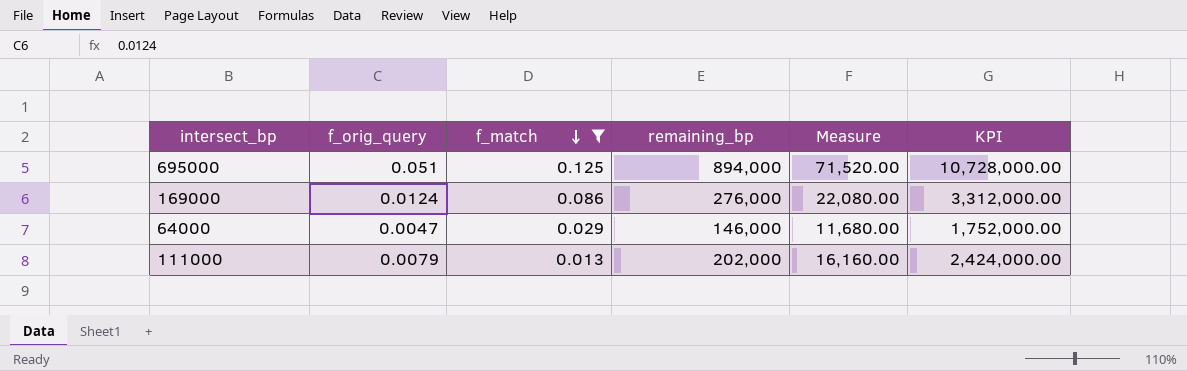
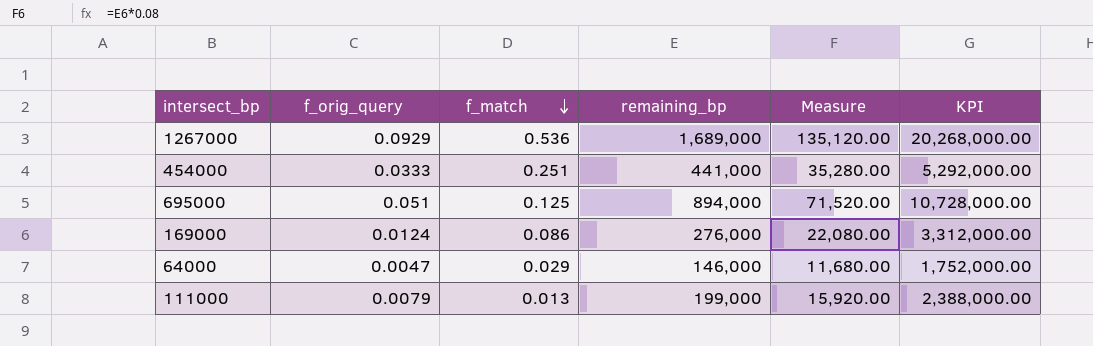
filter: f_match <= 0.125 -> none
111000 | remaining_bp: 202,000 -> 199,000
111000 | Measure: 16,160.00 -> 15,920.00
111000 | KPI: 2,424,000.00 -> 2,388,000.00

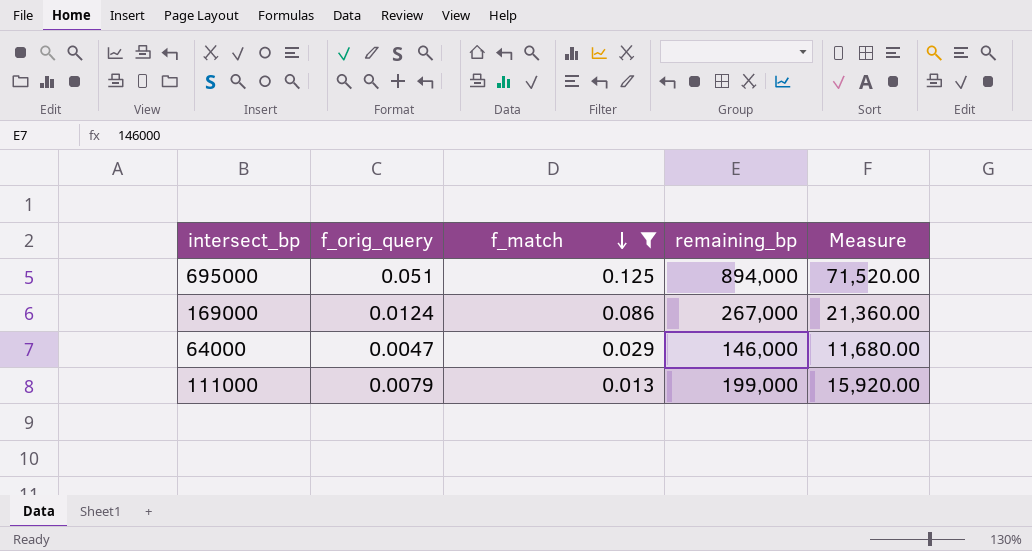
filter: none -> f_match <= 0.125
column KPI | formula: [remaining_bp] * 12 -> none
169000 | remaining_bp: 276,000 -> 267,000
169000 | Measure: 22,080.00 -> 21,360.00

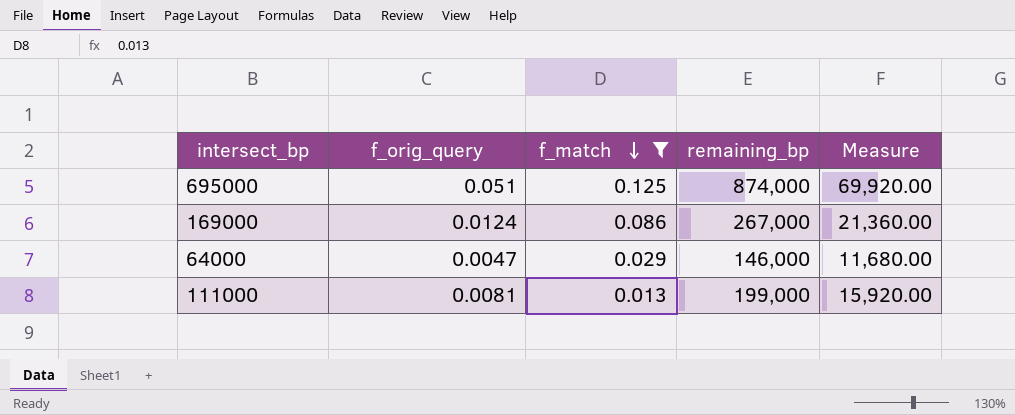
695000 | remaining_bp: 894,000 -> 874,000
695000 | Measure: 71,520.00 -> 69,920.00
111000 | f_orig_query: 0.0079 -> 0.0081

